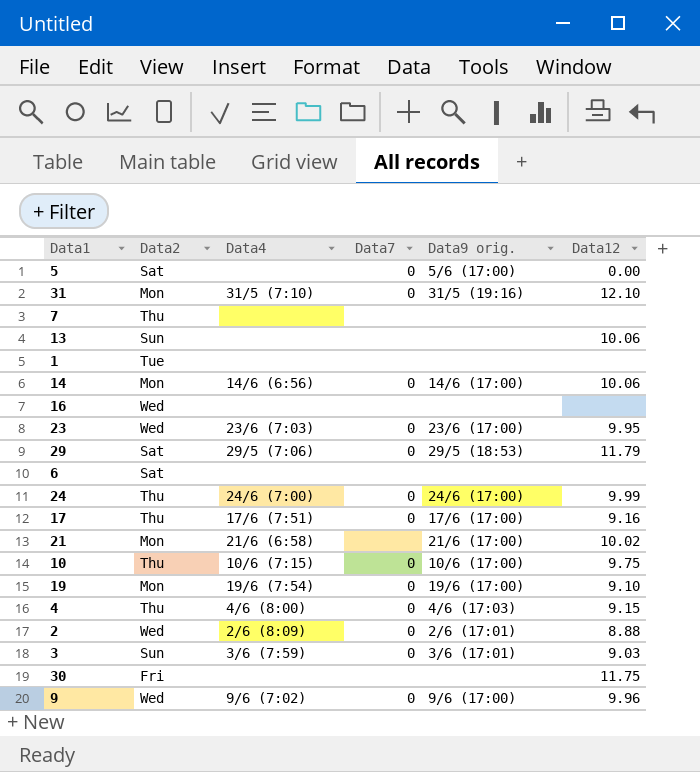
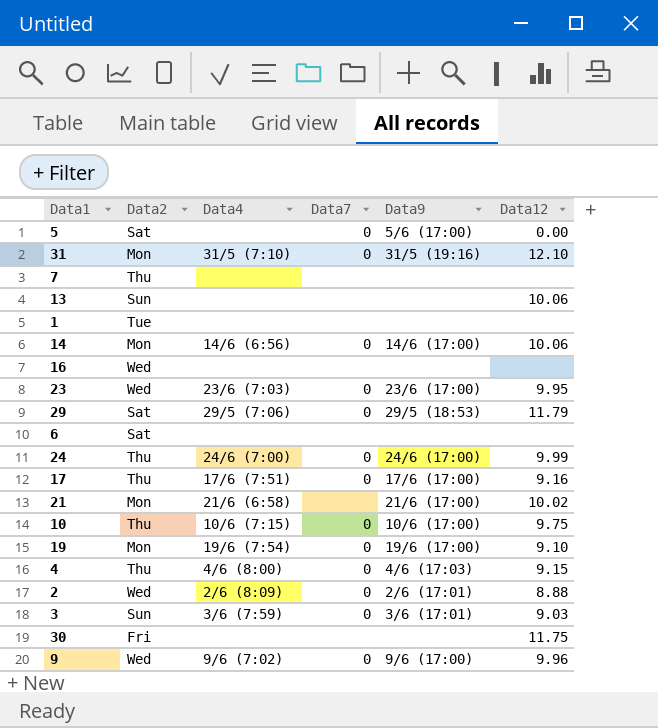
column name: Data9 orig. -> Data9

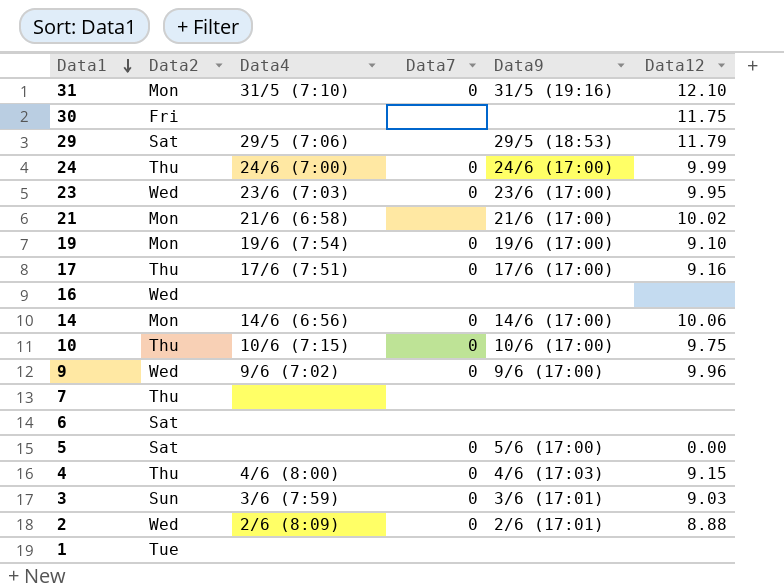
row order: none -> Data1 descending
row 13: Sun | none | none | none | 10.06 -> none
29 | Data7: 0 -> none

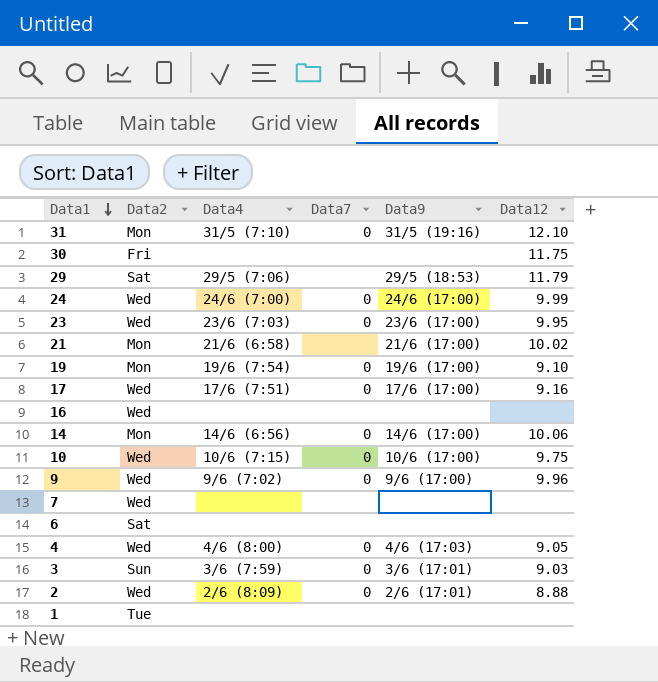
row 5: Sat | none | 0 | 5/6 (17:00) | 0.00 -> none
24 | Data2: Thu -> Wed
17 | Data2: Thu -> Wed
10 | Data2: Thu -> Wed
7 | Data2: Thu -> Wed
4 | Data2: Thu -> Wed
4 | Data12: 9.15 -> 9.05

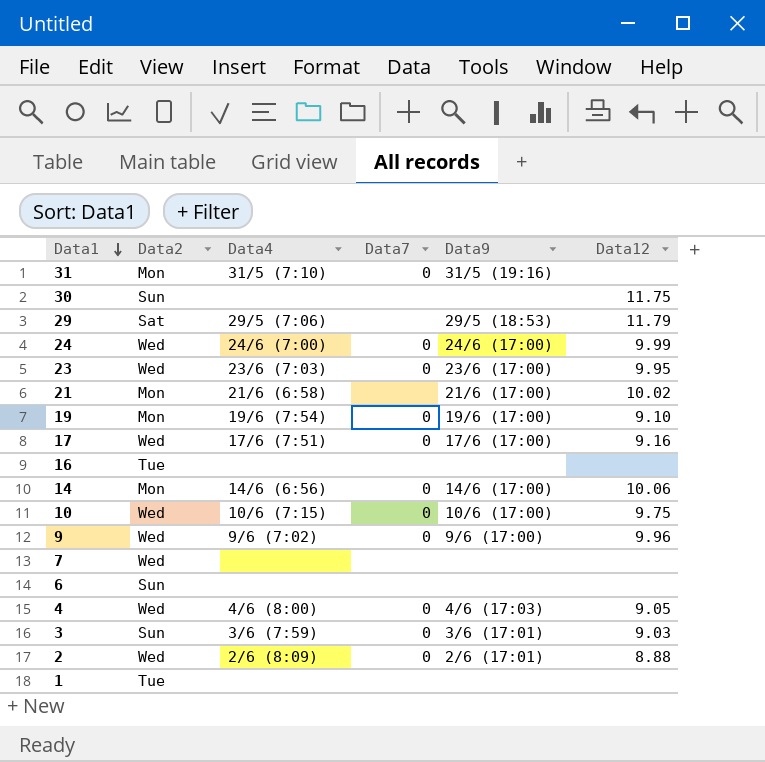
31 | Data12: 12.10 -> none
30 | Data2: Fri -> Sun
16 | Data2: Wed -> Tue
6 | Data2: Sat -> Sun

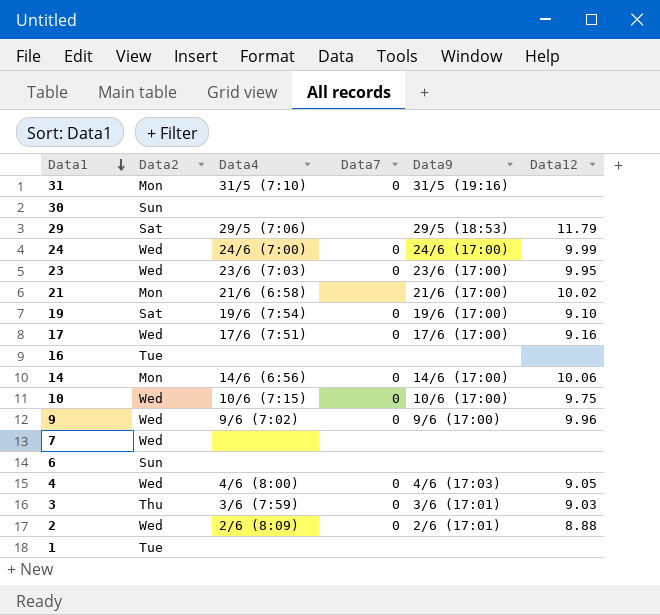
30 | Data12: 11.75 -> none
19 | Data2: Mon -> Sat
3 | Data2: Sun -> Thu

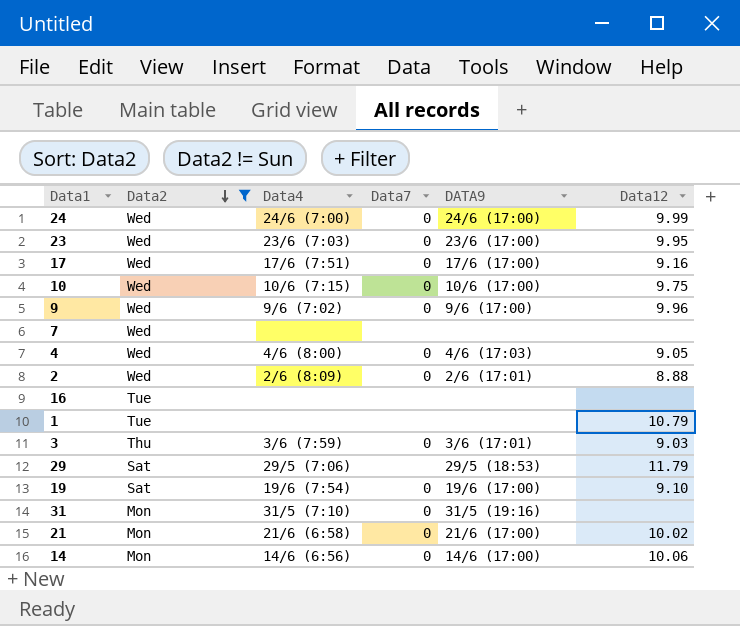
filter: none -> Data2 != Sun
row order: Data1 descending -> Data2 descending
column name: Data9 -> DATA9
1 | Data12: none -> 10.79
21 | Data7: none -> 0

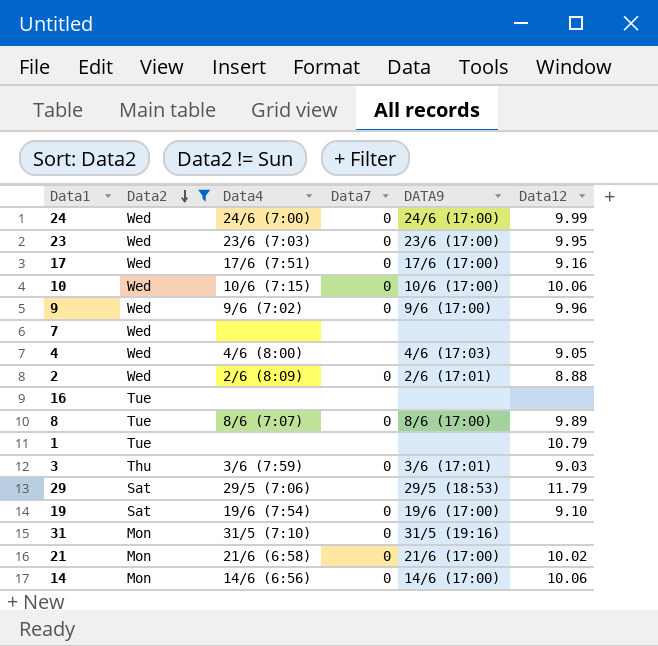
10 | Data12: 9.75 -> 10.06
4 | Data7: 0 -> none
row 8: none -> Tue | 8/6 (7:07) | 0 | 8/6 (17:00) | 9.89

